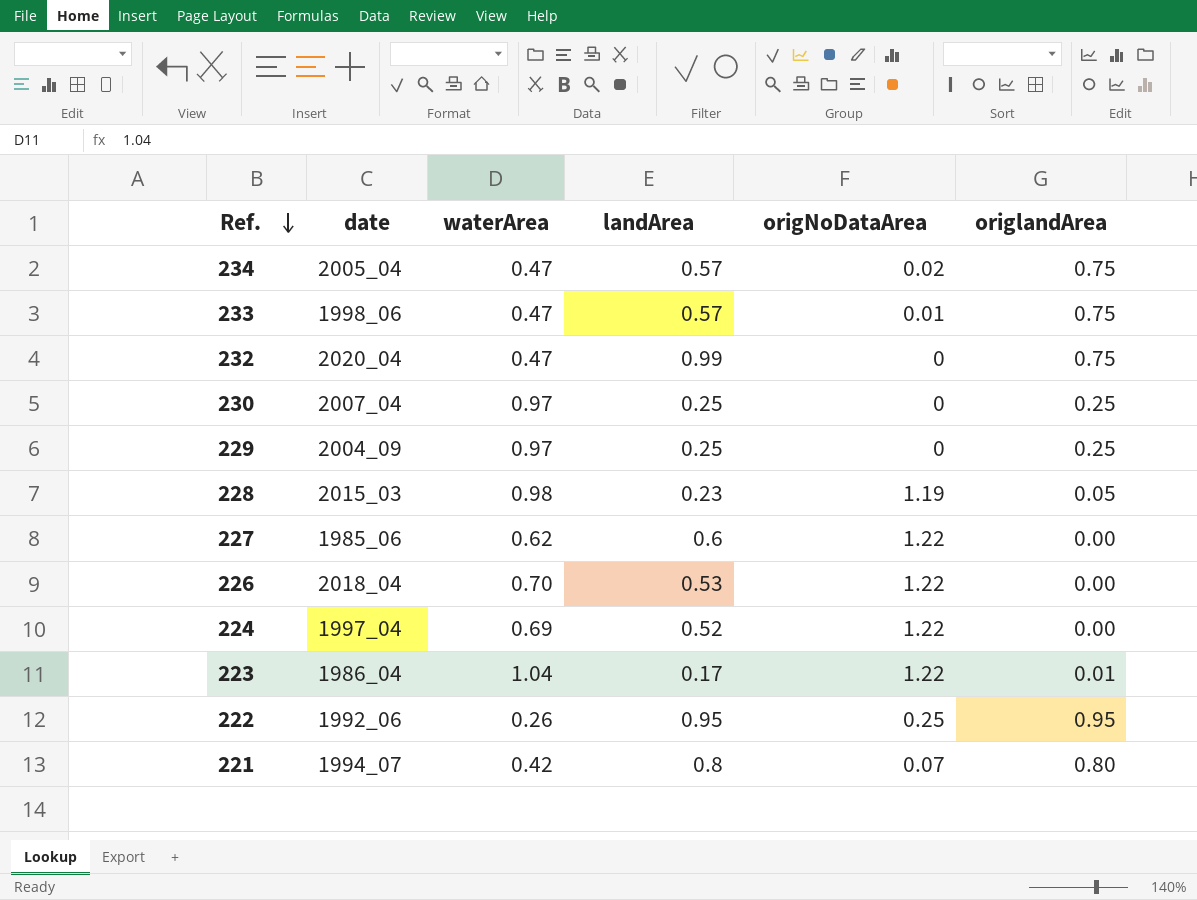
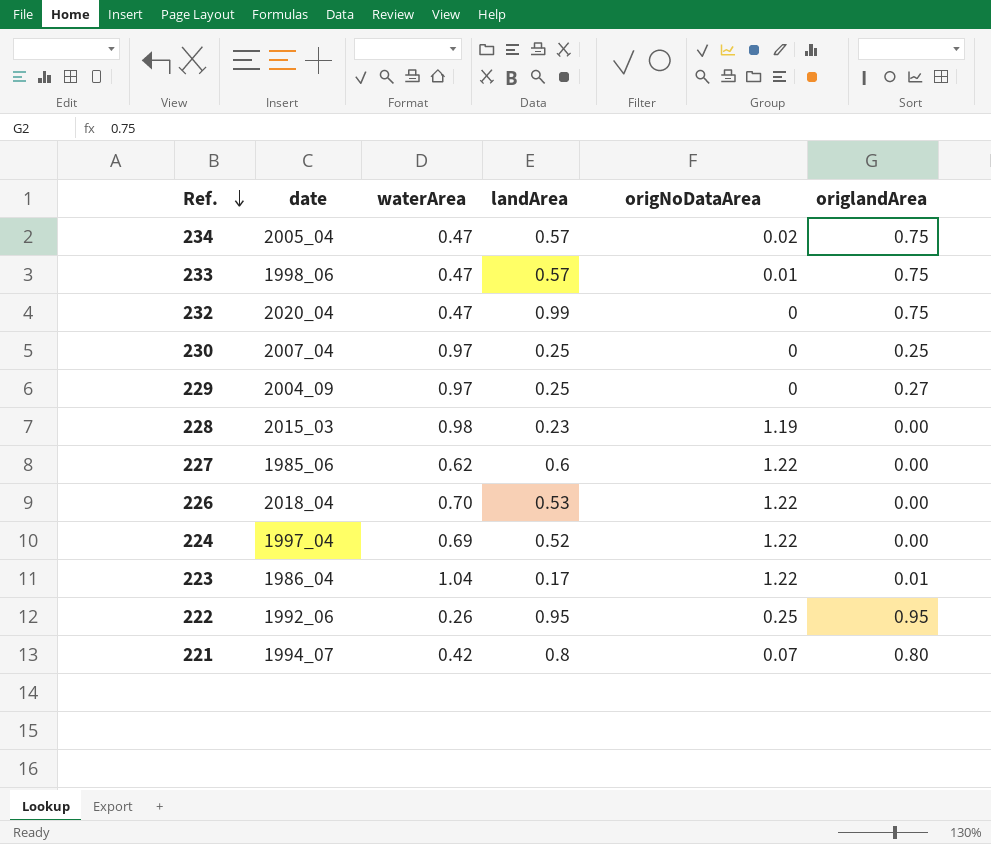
229 | origlandArea: 0.25 -> 0.27
228 | origlandArea: 0.05 -> 0.00

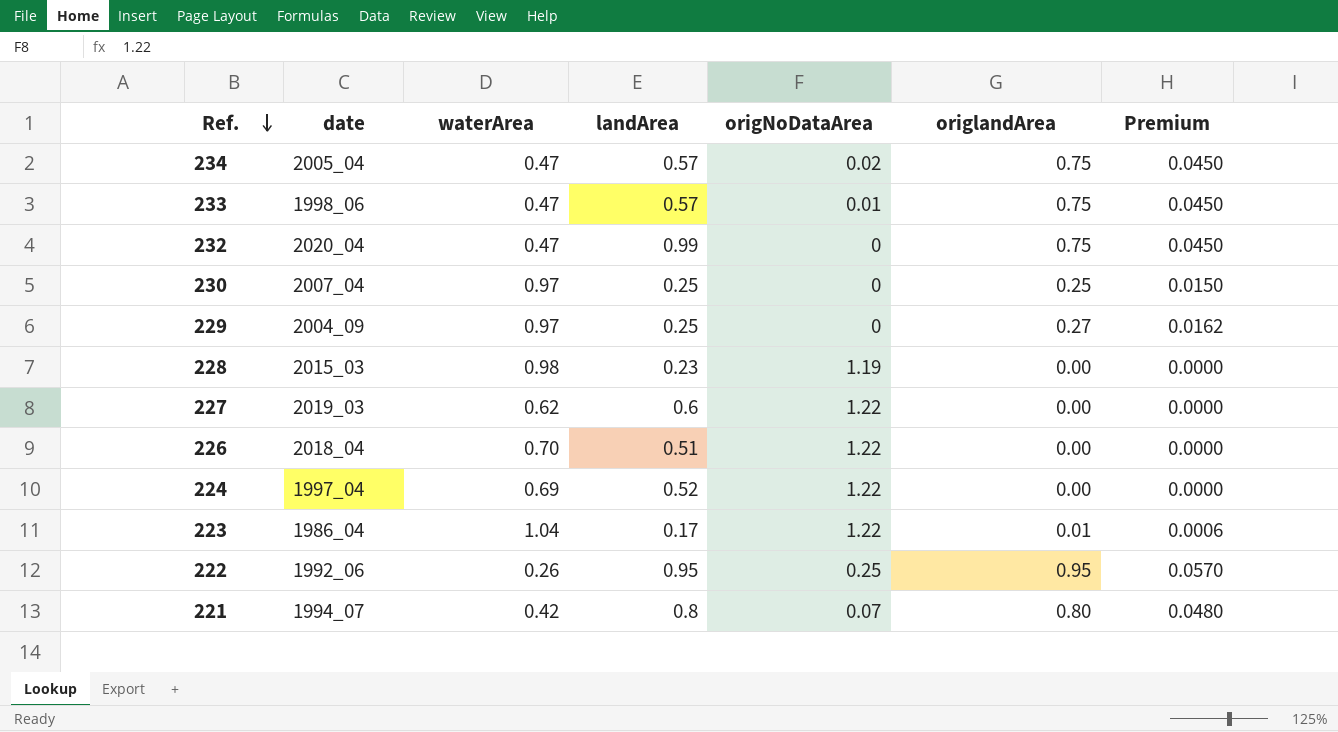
column Premium | formula: none -> [origlandArea] * 0.06
227 | date: 1985_06 -> 2019_03
226 | landArea: 0.53 -> 0.51

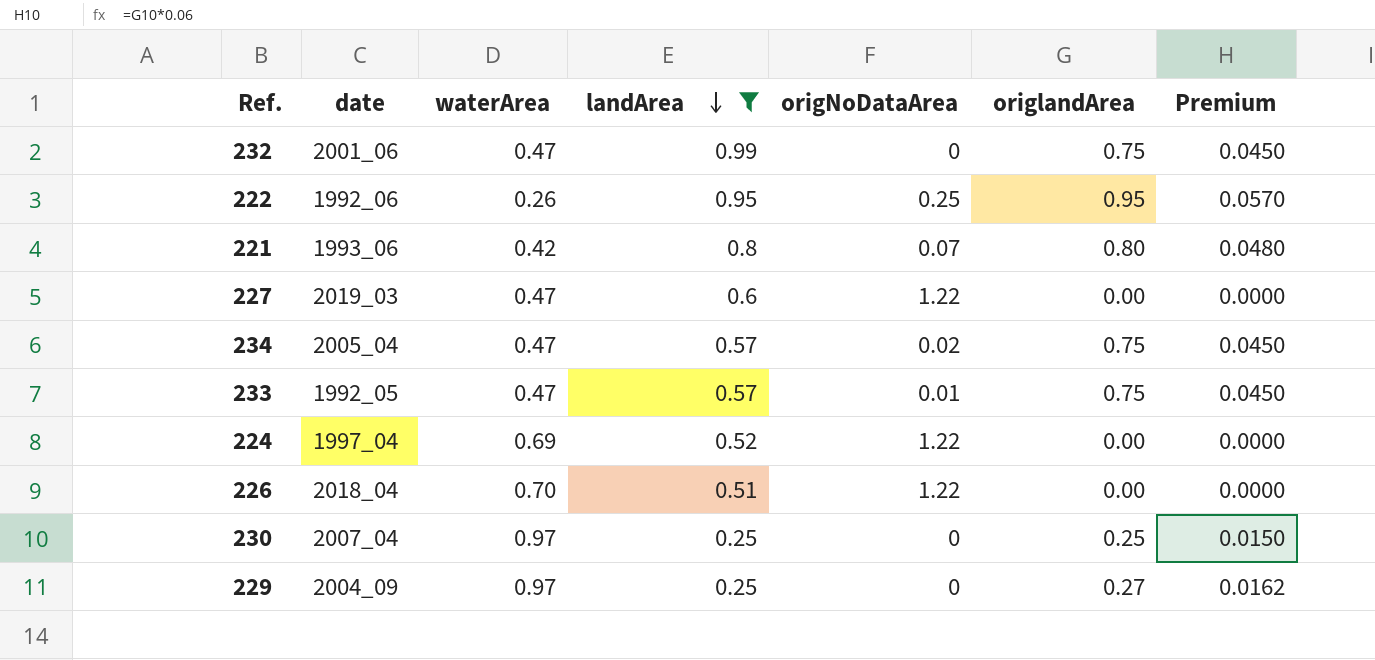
filter: none -> landArea >= 0.25
row order: Ref. descending -> landArea descending
232 | date: 2020_04 -> 2001_06
221 | date: 1994_07 -> 1993_06
227 | waterArea: 0.62 -> 0.47
233 | date: 1998_06 -> 1992_05

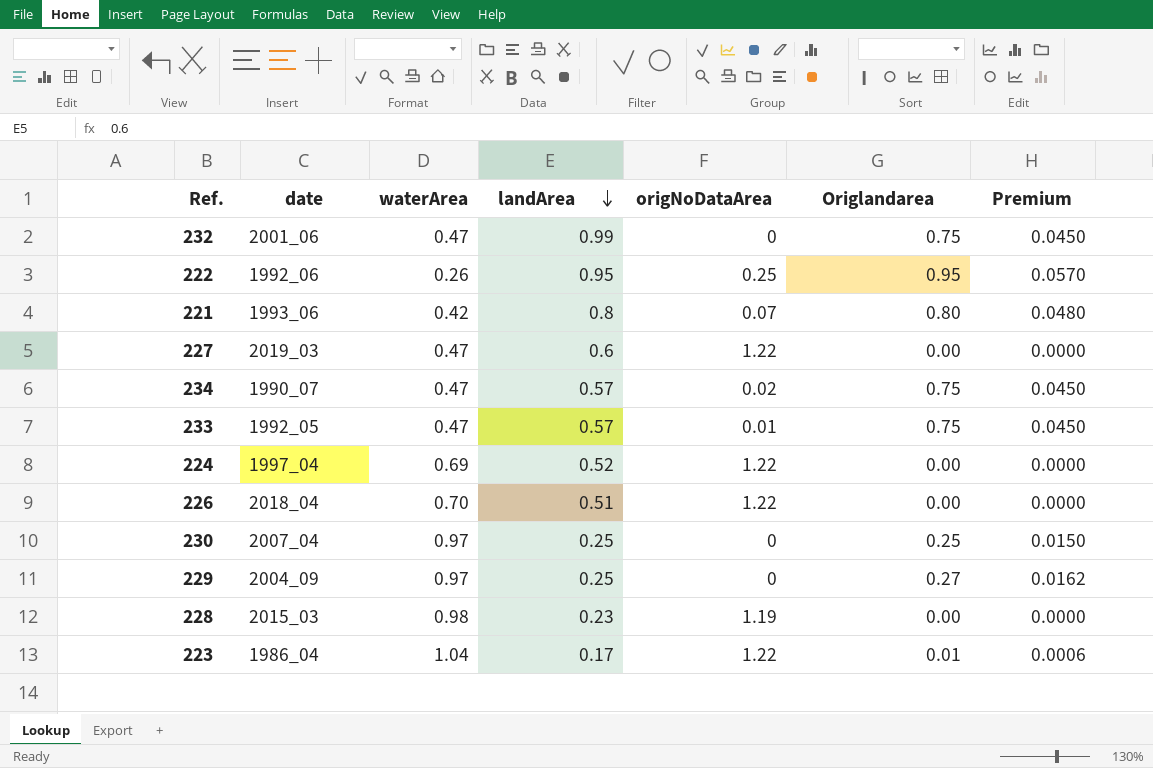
filter: landArea >= 0.25 -> none
column name: origlandArea -> Origlandarea
234 | date: 2005_04 -> 1990_07

